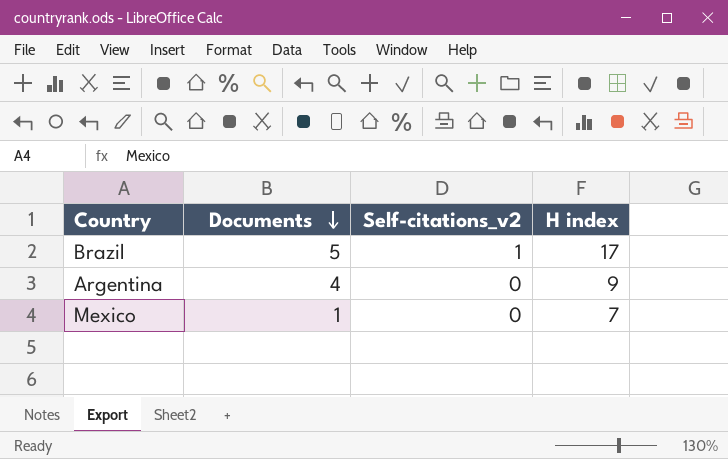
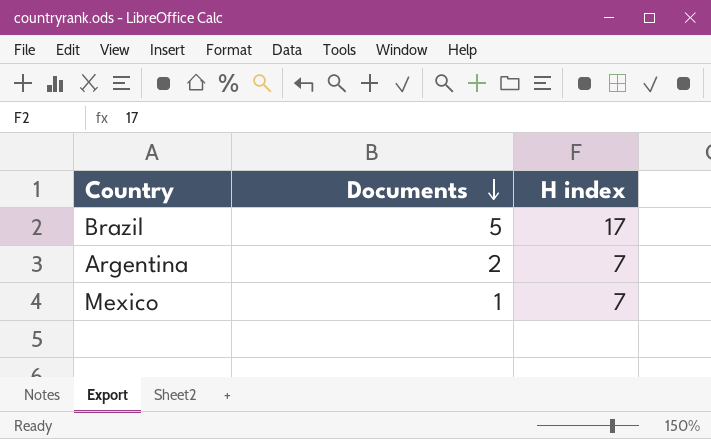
column Self-citations_v2 | position: 3 -> none
Argentina | Documents: 4 -> 2
Argentina | H index: 9 -> 7

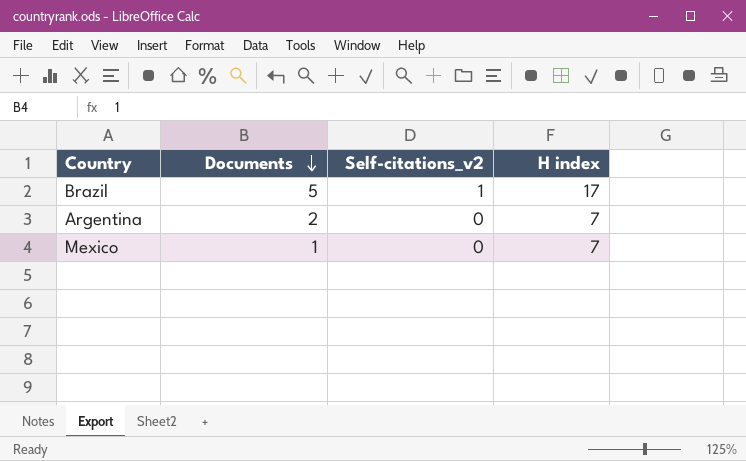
column Self-citations_v2 | position: none -> 3

